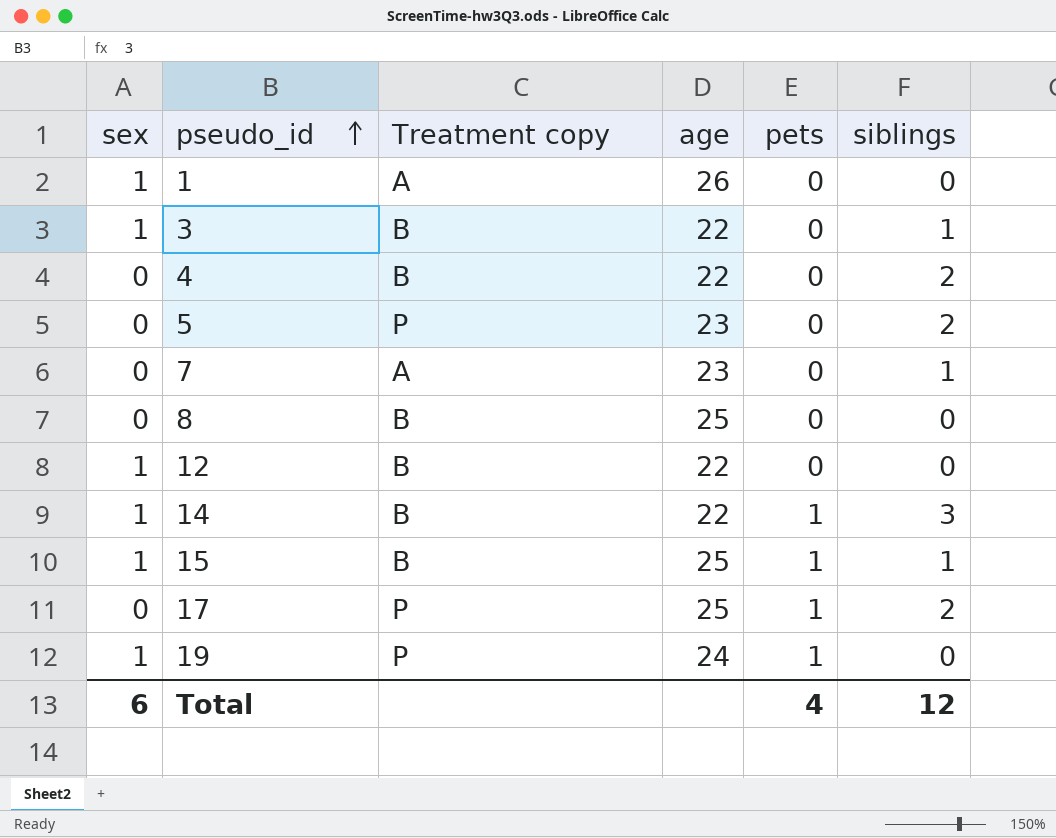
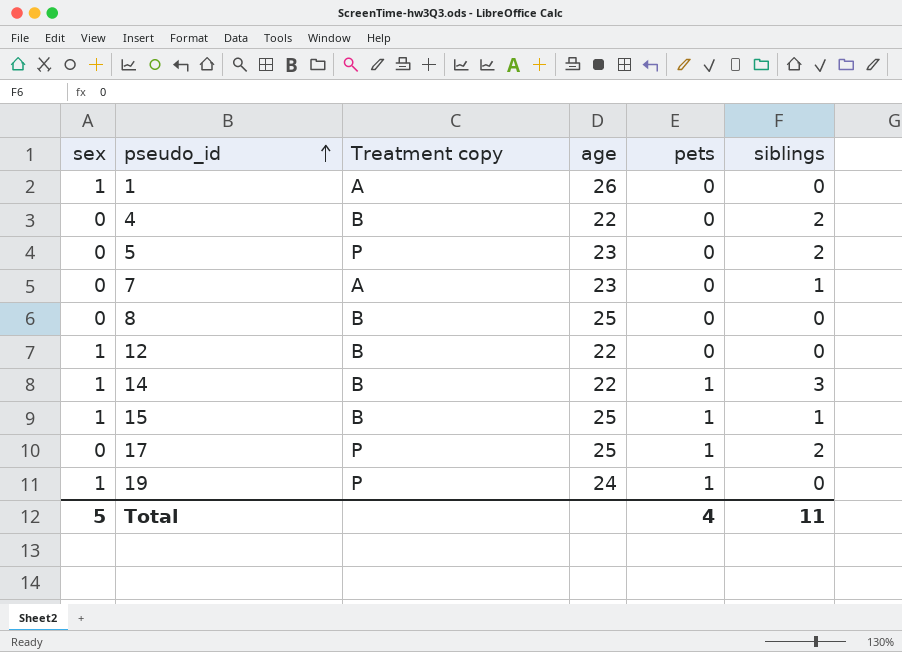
row 3: 1 | B | 22 | 0 | 1 -> none
Total | sex: 6 -> 5
Total | siblings: 12 -> 11

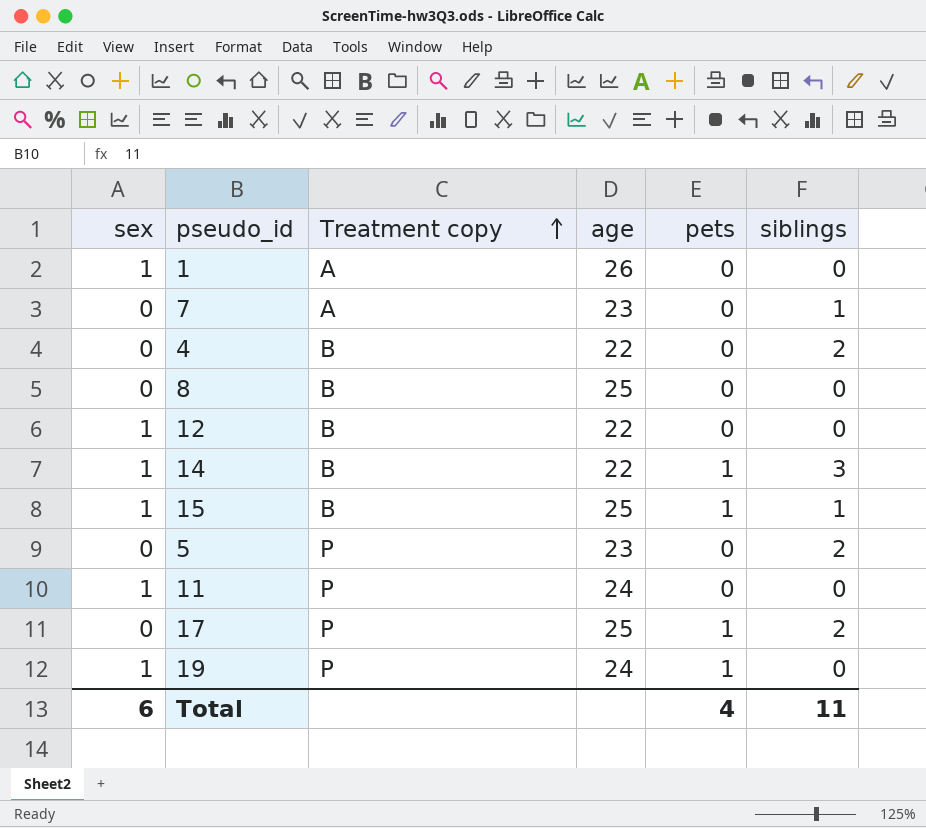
row order: pseudo_id ascending -> Treatment copy ascending
row 11: none -> 1 | P | 24 | 0 | 0
Total | sex: 5 -> 6

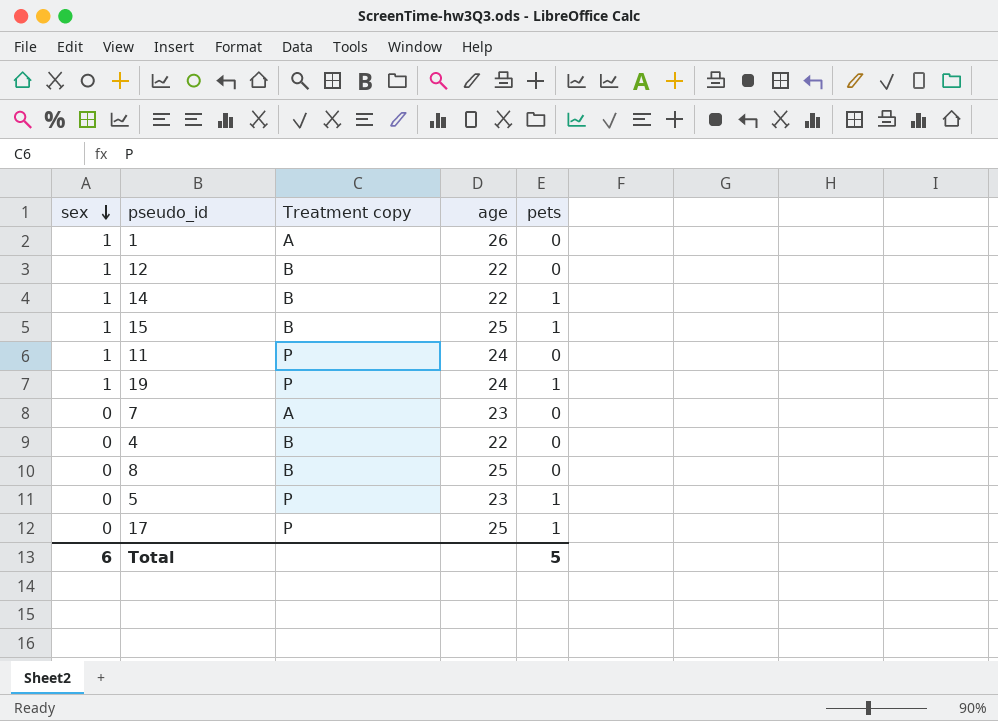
row order: Treatment copy ascending -> sex descending
column siblings | position: 6 -> none
5 | pets: 0 -> 1
Total | pets: 4 -> 5

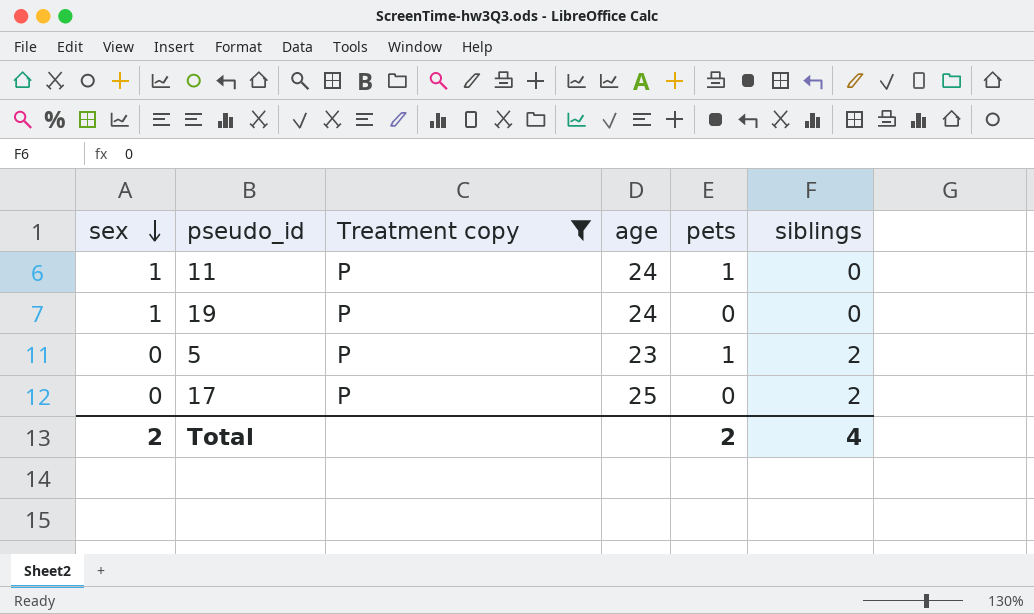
filter: none -> Treatment copy = P
column siblings | position: none -> 6
11 | pets: 0 -> 1
19 | pets: 1 -> 0
17 | pets: 1 -> 0
Total | sex: 6 -> 2
Total | pets: 5 -> 2

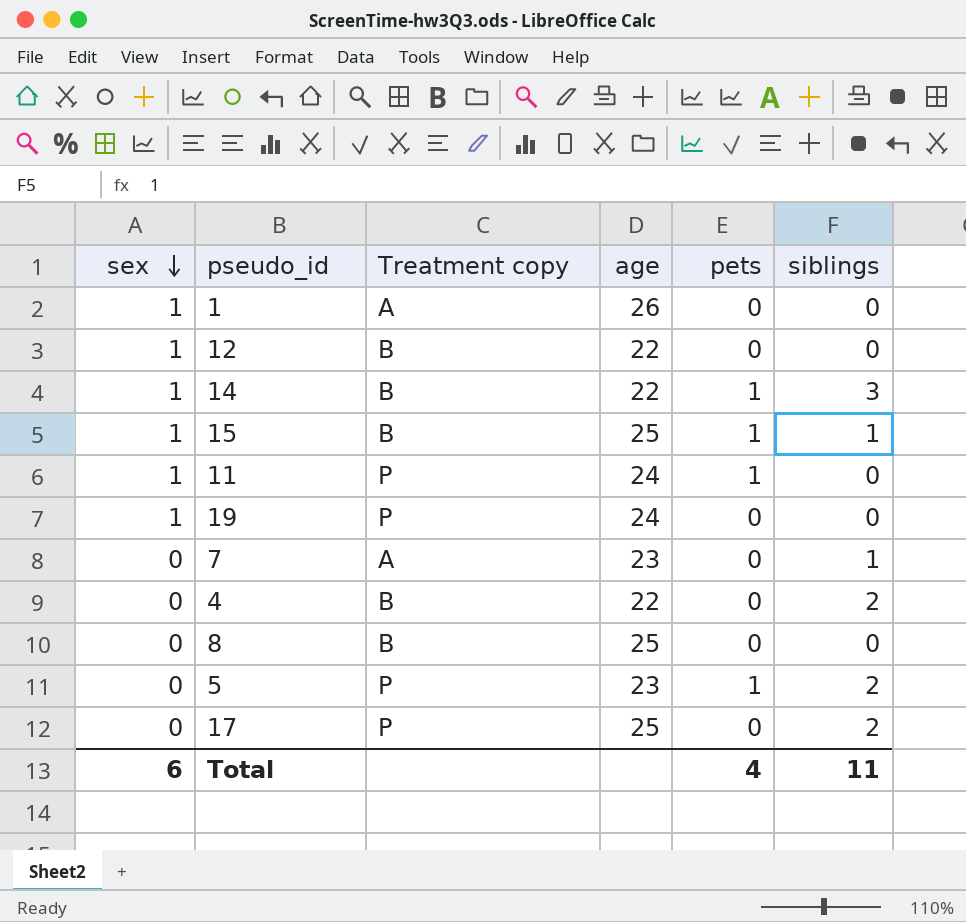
filter: Treatment copy = P -> none
Total | sex: 2 -> 6
Total | pets: 2 -> 4
Total | siblings: 4 -> 11

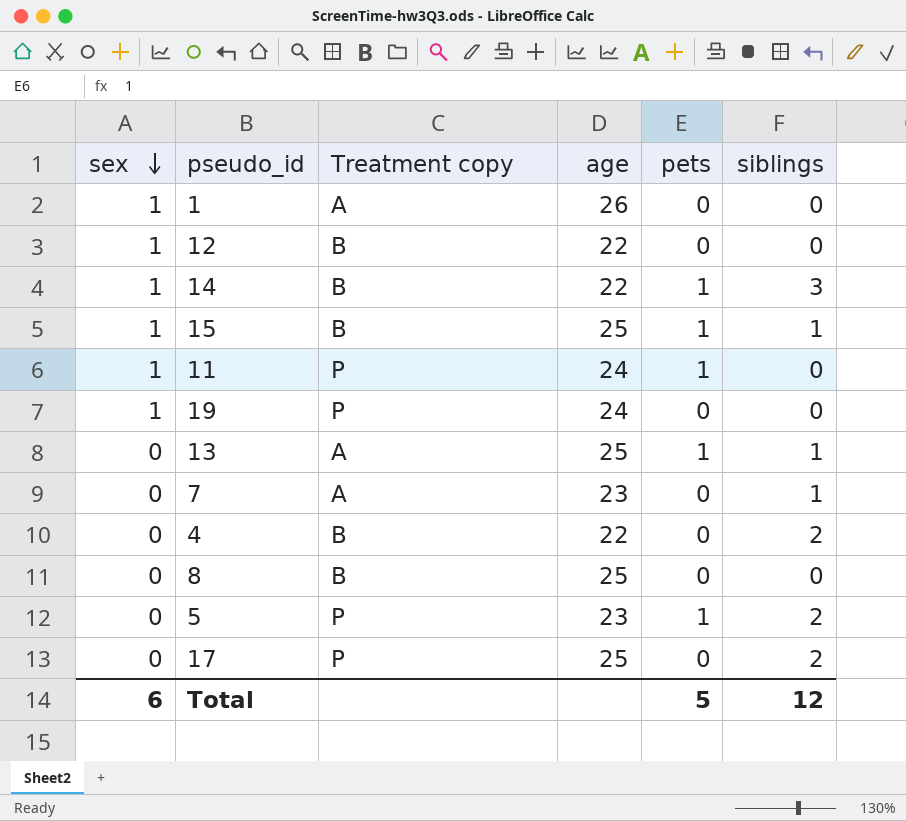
row 13: none -> 0 | A | 25 | 1 | 1
Total | pets: 4 -> 5
Total | siblings: 11 -> 12

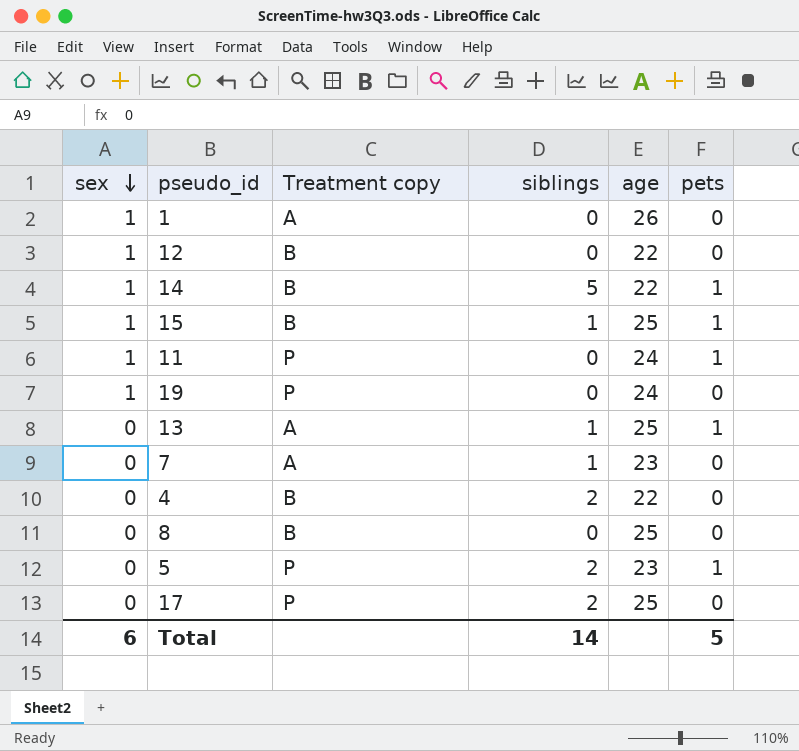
column siblings | position: 6 -> 4
14 | siblings: 3 -> 5
Total | siblings: 12 -> 14

